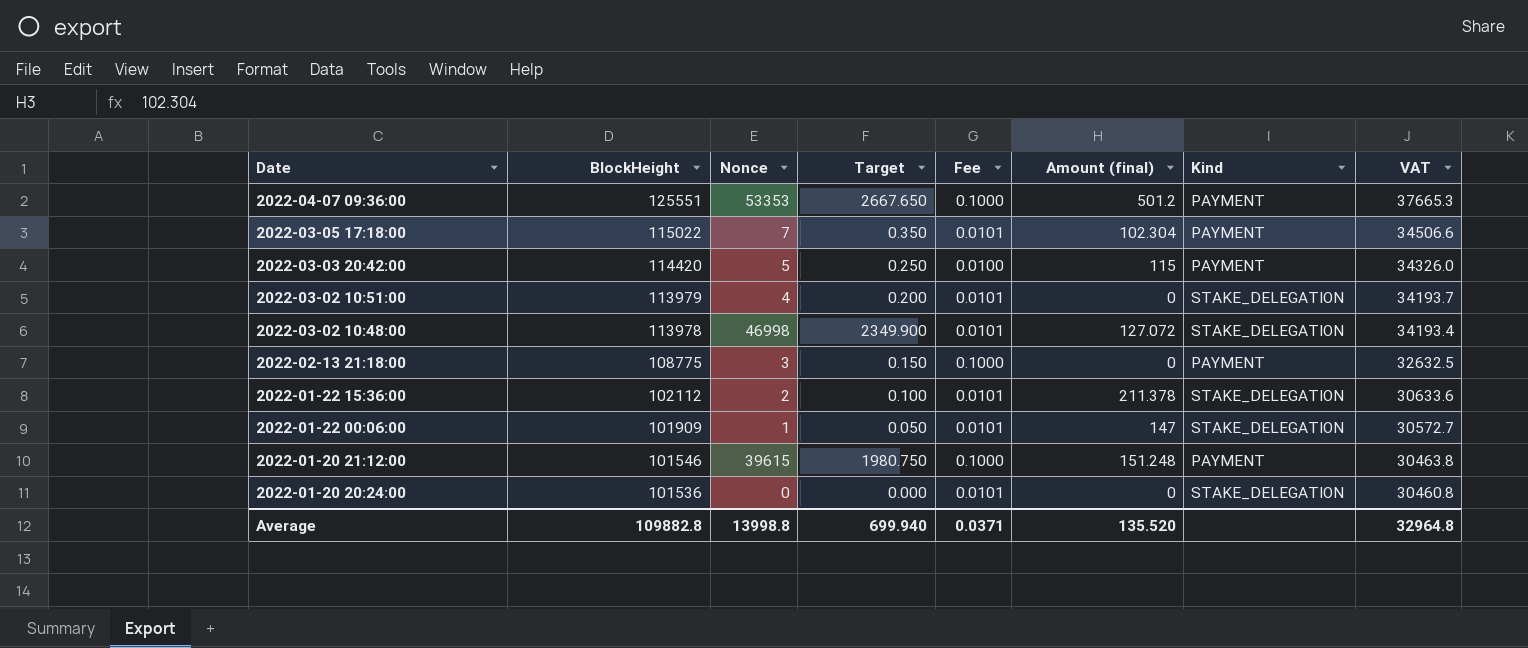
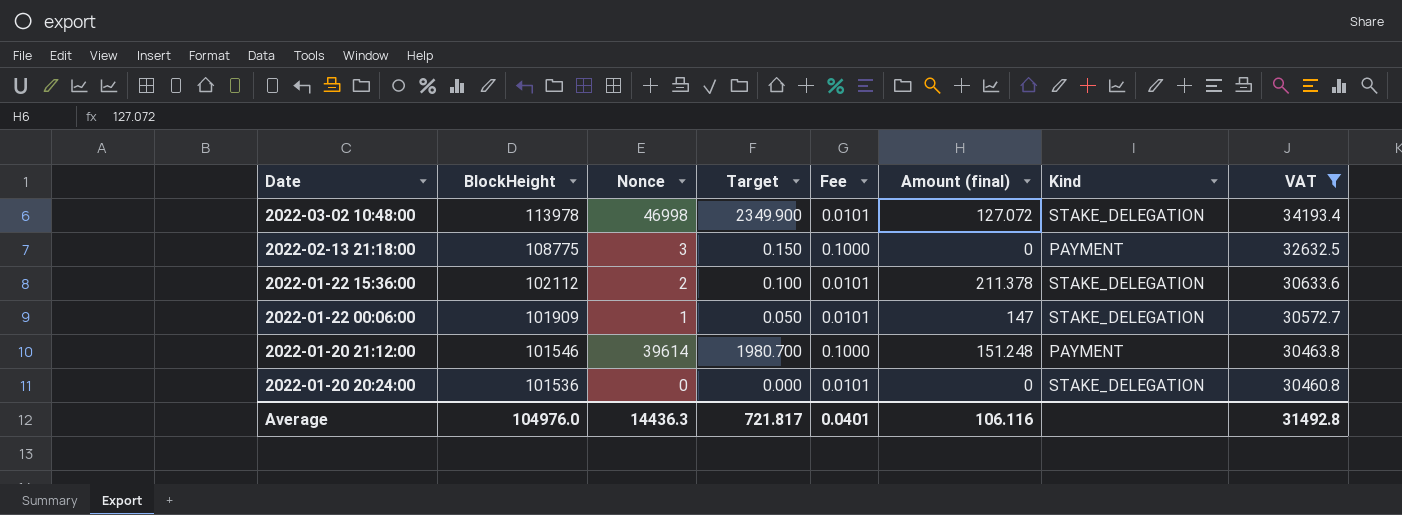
filter: none -> VAT <= 34193.4
2022-01-20 21:12:00 | Nonce: 39615 -> 39614
2022-01-20 21:12:00 | Target: 1980.750 -> 1980.700
Average | BlockHeight: 109882.8 -> 104976.0
Average | Nonce: 13998.8 -> 14436.3
Average | Target: 699.940 -> 721.817
Average | Fee: 0.0371 -> 0.0401
Average | Amount (final): 135.520 -> 106.116
Average | VAT: 32964.8 -> 31492.8

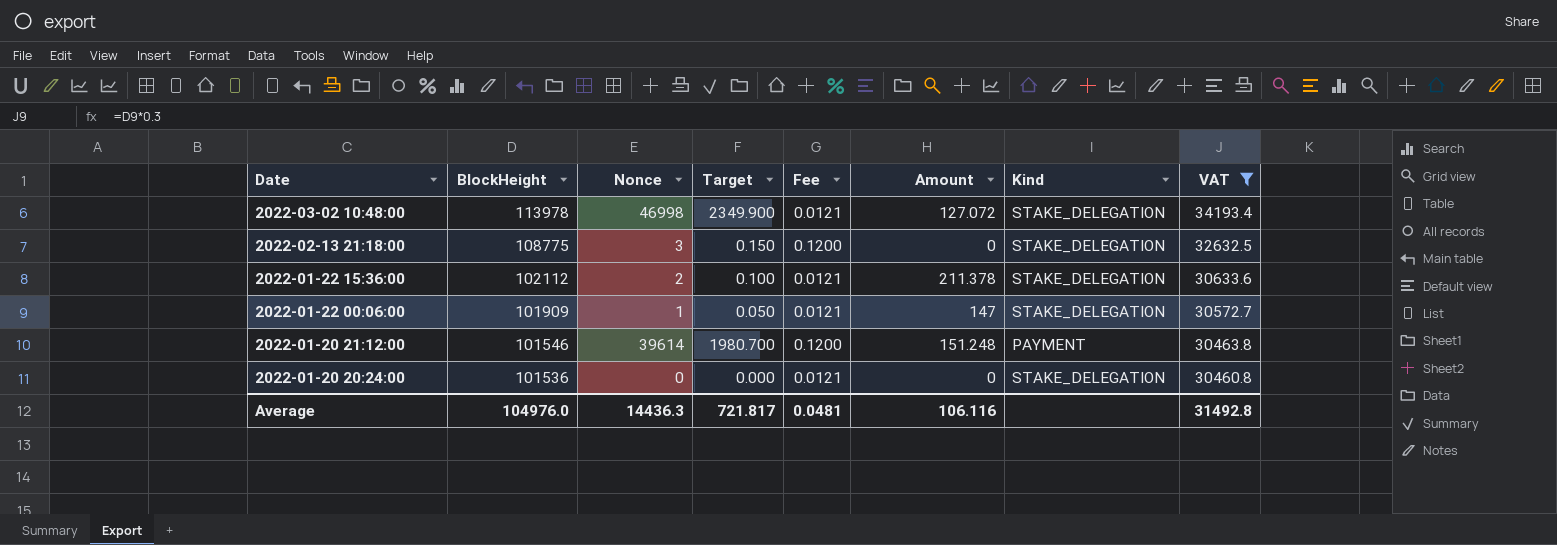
column name: Amount (final) -> Amount
2022-03-02 10:48:00 | Fee: 0.0101 -> 0.0121
2022-02-13 21:18:00 | Fee: 0.1000 -> 0.1200
2022-02-13 21:18:00 | Kind: PAYMENT -> STAKE_DELEGATION
2022-01-22 15:36:00 | Fee: 0.0101 -> 0.0121
2022-01-22 00:06:00 | Fee: 0.0101 -> 0.0121
2022-01-20 21:12:00 | Fee: 0.1000 -> 0.1200
2022-01-20 20:24:00 | Fee: 0.0101 -> 0.0121
Average | Fee: 0.0401 -> 0.0481

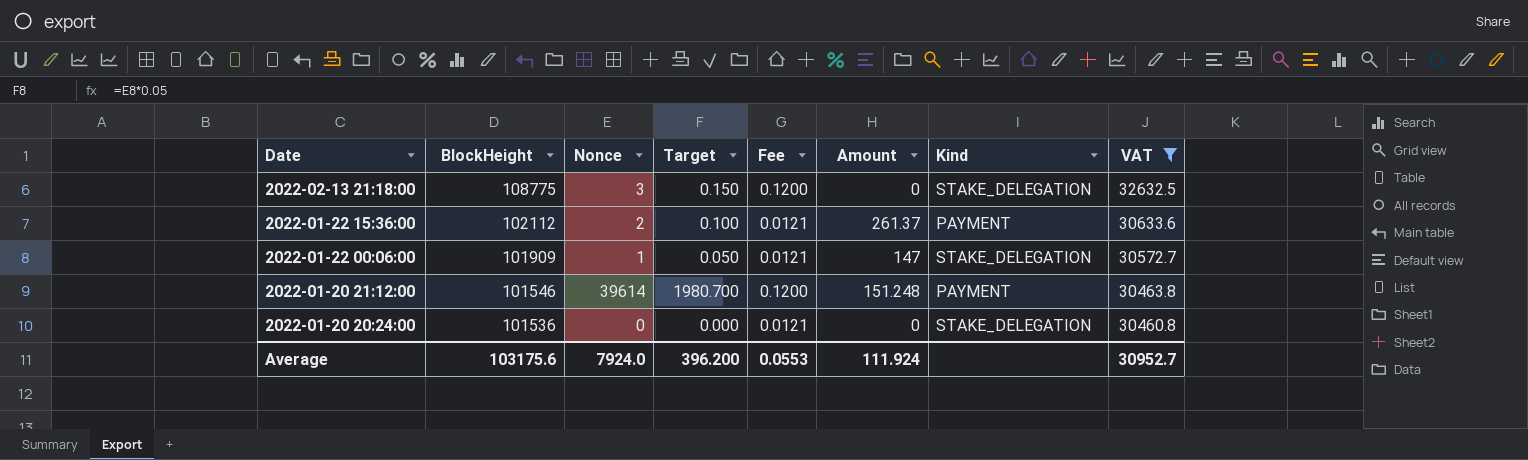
row 2022-03-02 10:48:00: 113978 | 46998 | 2349.900 | 0.0121 | 127.072 | STAKE_DELEGATION | 34193.4 -> none
2022-01-22 15:36:00 | Amount: 211.378 -> 261.37
2022-01-22 15:36:00 | Kind: STAKE_DELEGATION -> PAYMENT
Average | BlockHeight: 104976.0 -> 103175.6
Average | Nonce: 14436.3 -> 7924.0
Average | Target: 721.817 -> 396.200
Average | Fee: 0.0481 -> 0.0553
Average | Amount: 106.116 -> 111.924
Average | VAT: 31492.8 -> 30952.7

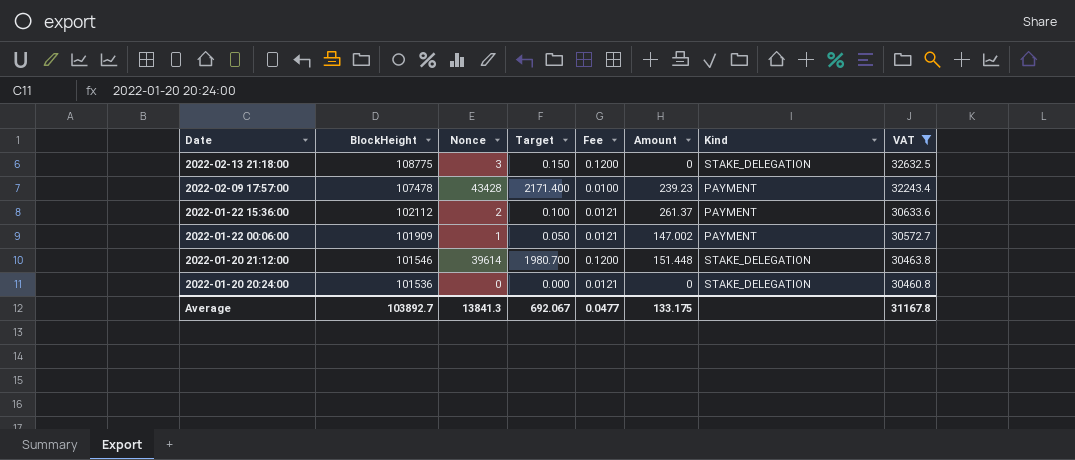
row 2022-02-09 17:57:00: none -> 107478 | 43428 | 2171.400 | 0.0100 | 239.23 | PAYMENT | 32243.4
2022-01-22 00:06:00 | Amount: 147 -> 147.002
2022-01-22 00:06:00 | Kind: STAKE_DELEGATION -> PAYMENT
2022-01-20 21:12:00 | Amount: 151.248 -> 151.448
2022-01-20 21:12:00 | Kind: PAYMENT -> STAKE_DELEGATION
Average | BlockHeight: 103175.6 -> 103892.7
Average | Nonce: 7924.0 -> 13841.3
Average | Target: 396.200 -> 692.067
Average | Fee: 0.0553 -> 0.0477
Average | Amount: 111.924 -> 133.175
Average | VAT: 30952.7 -> 31167.8

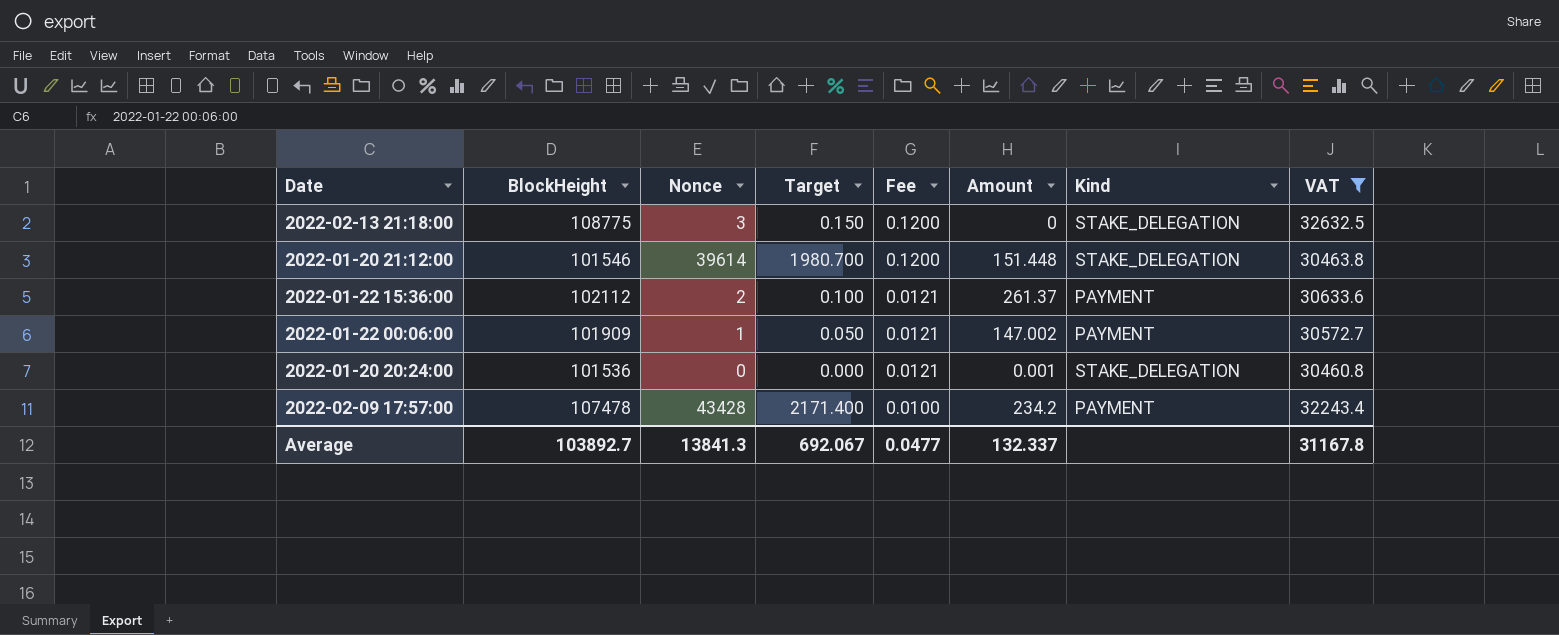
row order: Date descending -> Fee descending
2022-01-20 20:24:00 | Amount: 0 -> 0.001
2022-02-09 17:57:00 | Amount: 239.23 -> 234.2
Average | Amount: 133.175 -> 132.337

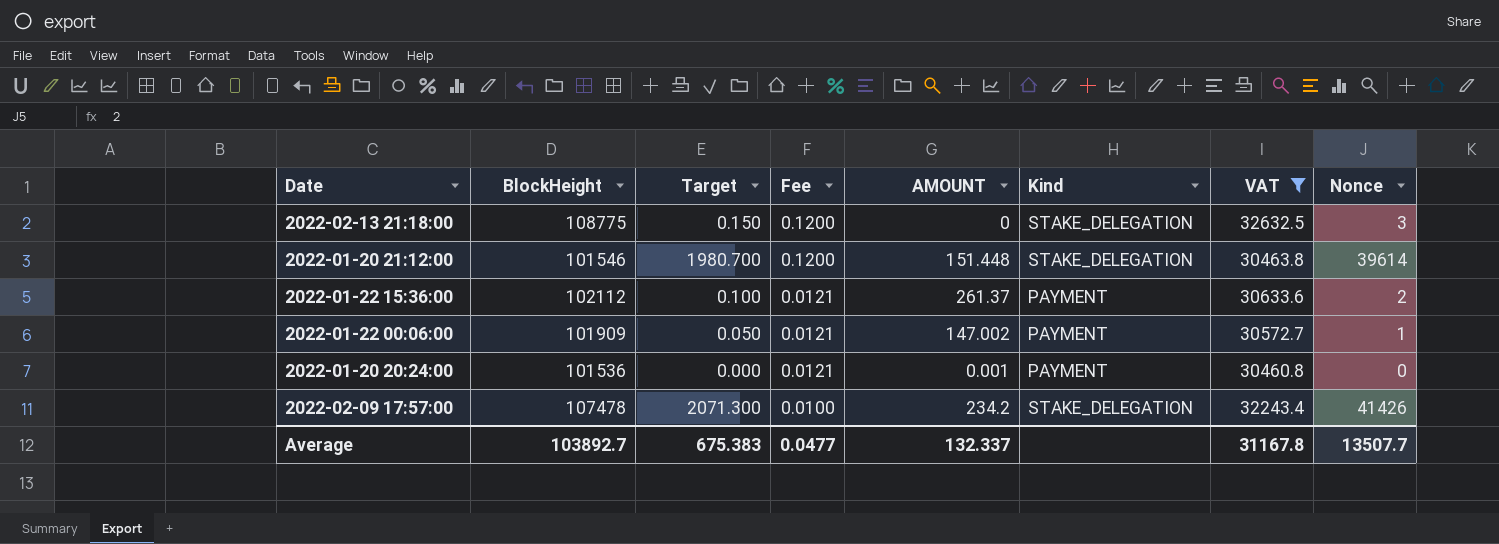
column name: Amount -> AMOUNT
column Nonce | position: 3 -> 8
2022-01-20 20:24:00 | Kind: STAKE_DELEGATION -> PAYMENT
2022-02-09 17:57:00 | Target: 2171.400 -> 2071.300
2022-02-09 17:57:00 | Kind: PAYMENT -> STAKE_DELEGATION
2022-02-09 17:57:00 | Nonce: 43428 -> 41426
Average | Target: 692.067 -> 675.383
Average | Nonce: 13841.3 -> 13507.7

